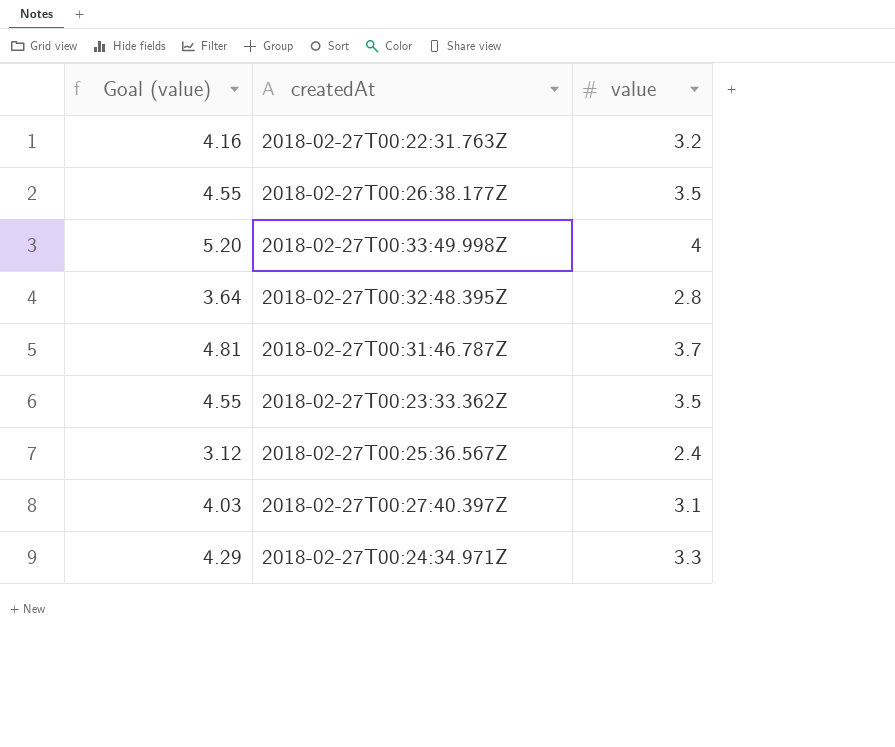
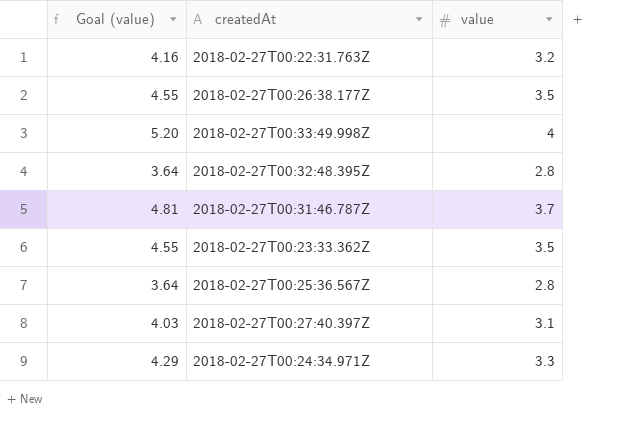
2018-02-27T00:25:36.567Z | Goal (value): 3.12 -> 3.64
2018-02-27T00:25:36.567Z | value: 2.4 -> 2.8

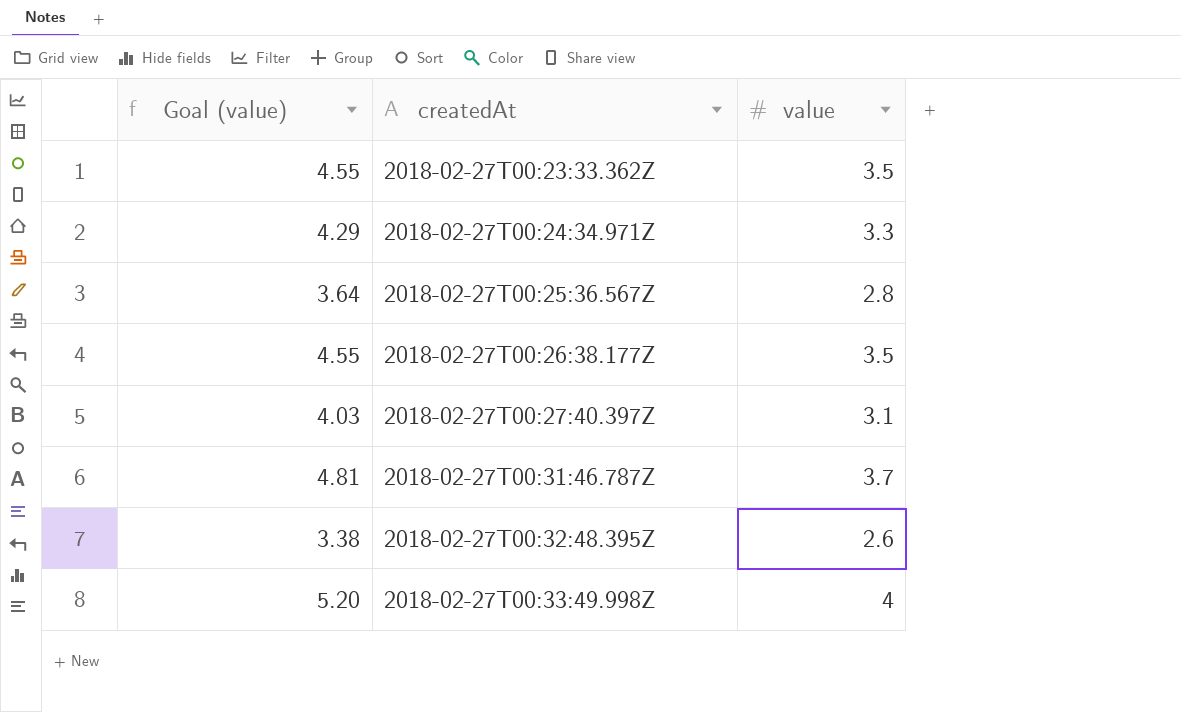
row order: none -> createdAt ascending
row 2018-02-27T00:22:31.763Z: 4.16 | 3.2 -> none
2018-02-27T00:32:48.395Z | Goal (value): 3.64 -> 3.38
2018-02-27T00:32:48.395Z | value: 2.8 -> 2.6

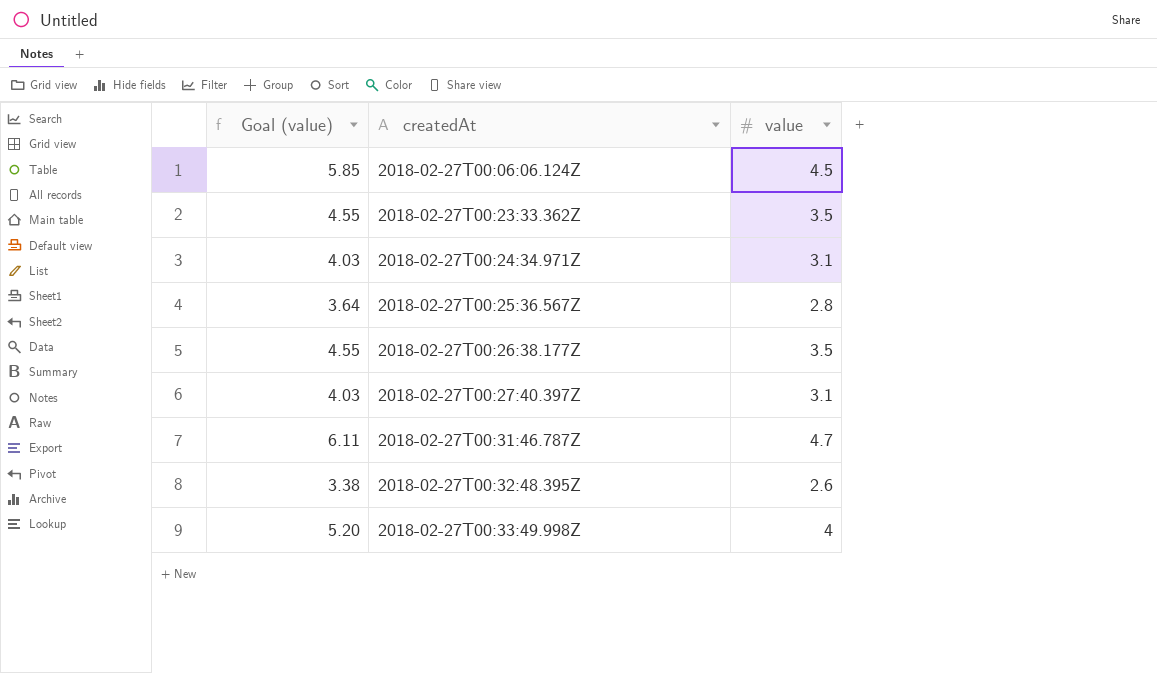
row 2018-02-27T00:06:06.124Z: none -> 5.85 | 4.5
2018-02-27T00:24:34.971Z | Goal (value): 4.29 -> 4.03
2018-02-27T00:24:34.971Z | value: 3.3 -> 3.1
2018-02-27T00:31:46.787Z | Goal (value): 4.81 -> 6.11
2018-02-27T00:31:46.787Z | value: 3.7 -> 4.7

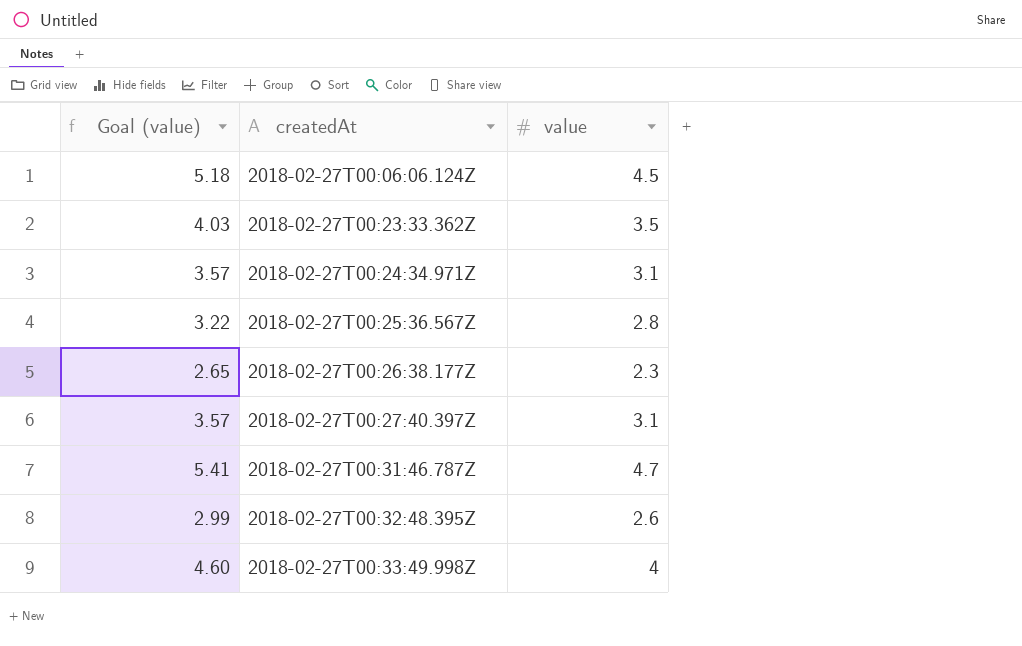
column Goal (value) | formula: [value] * 1.3 -> [value] * 1.15
2018-02-27T00:26:38.177Z | value: 3.5 -> 2.3

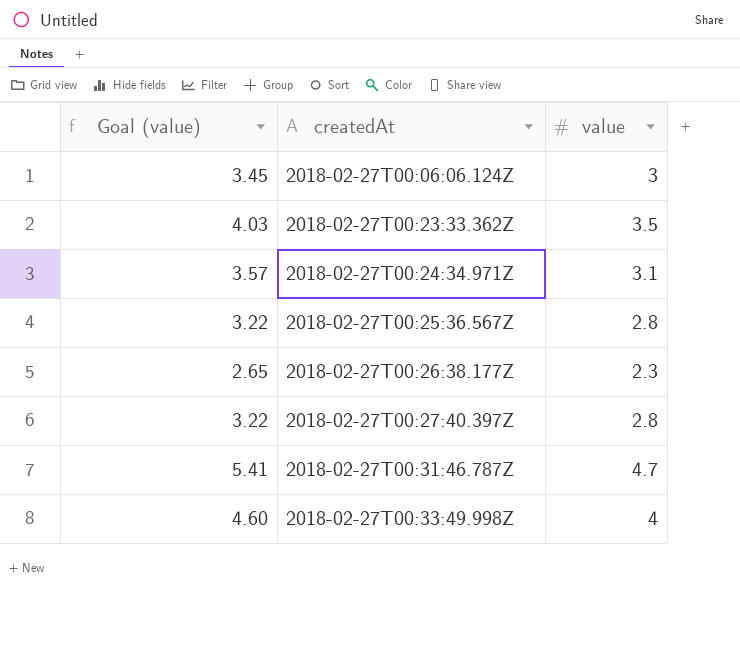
row 2018-02-27T00:32:48.395Z: 2.99 | 2.6 -> none
2018-02-27T00:06:06.124Z | Goal (value): 5.18 -> 3.45
2018-02-27T00:06:06.124Z | value: 4.5 -> 3
2018-02-27T00:27:40.397Z | Goal (value): 3.57 -> 3.22
2018-02-27T00:27:40.397Z | value: 3.1 -> 2.8

